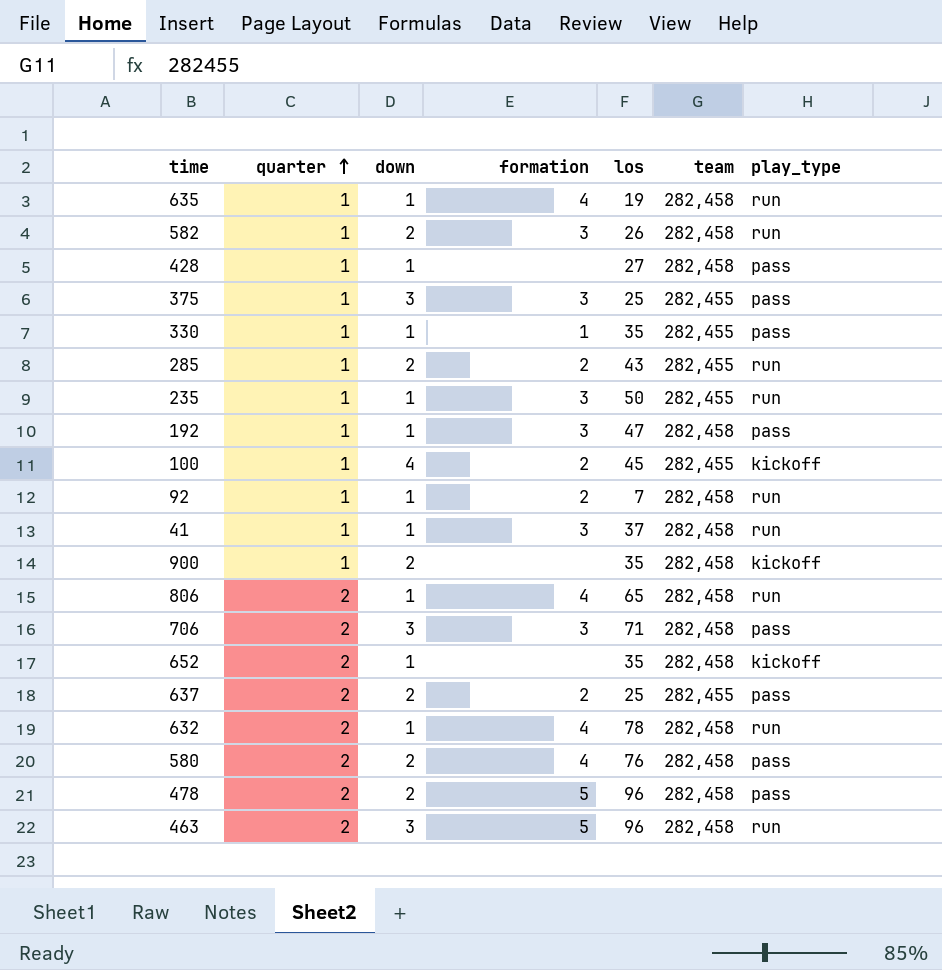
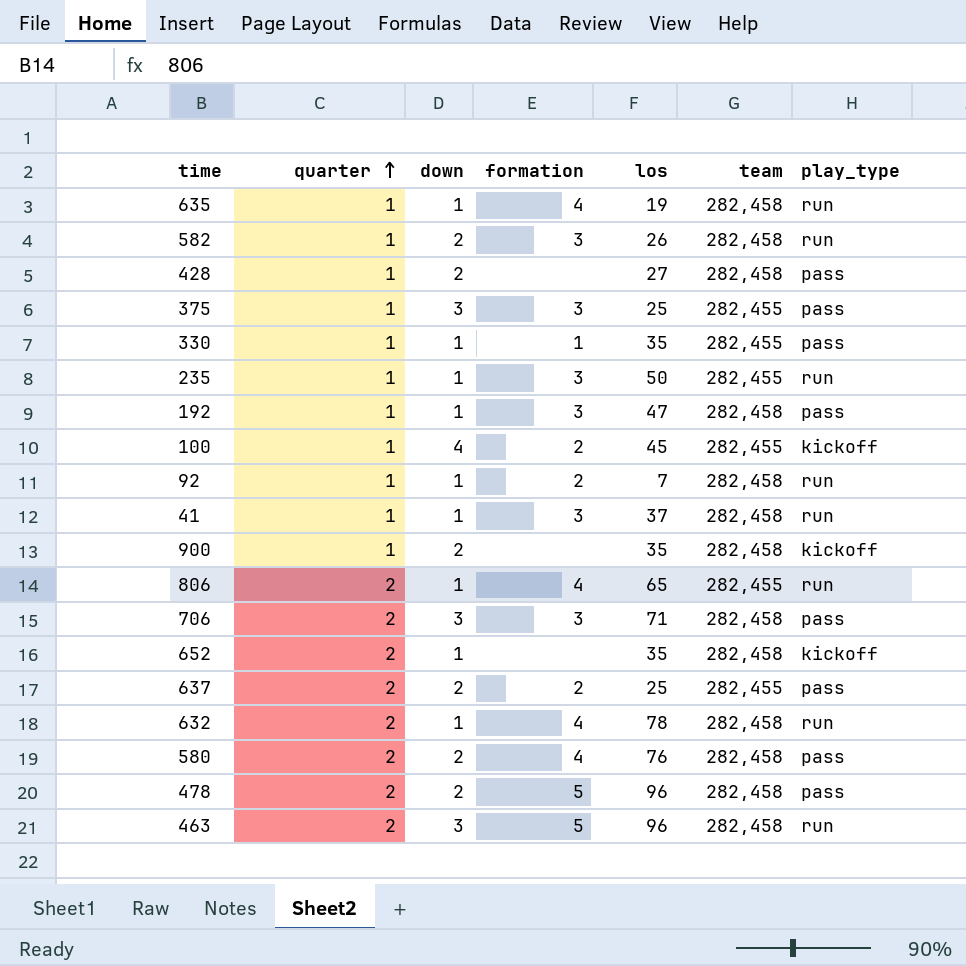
row 285: 1 | 2 | 2 | 43 | 282,455 | run -> none
428 | down: 1 -> 2
806 | team: 282,458 -> 282,455

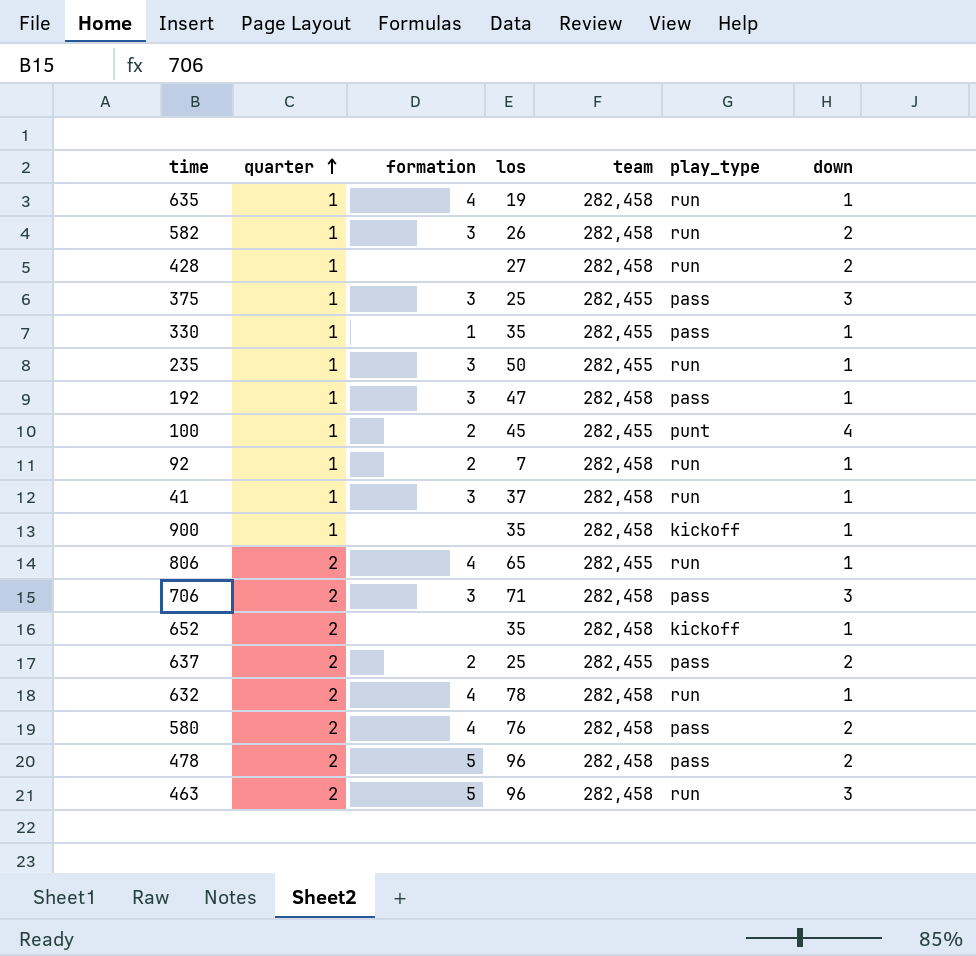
column down | position: 3 -> 7
428 | play_type: pass -> run
100 | play_type: kickoff -> punt
900 | down: 2 -> 1

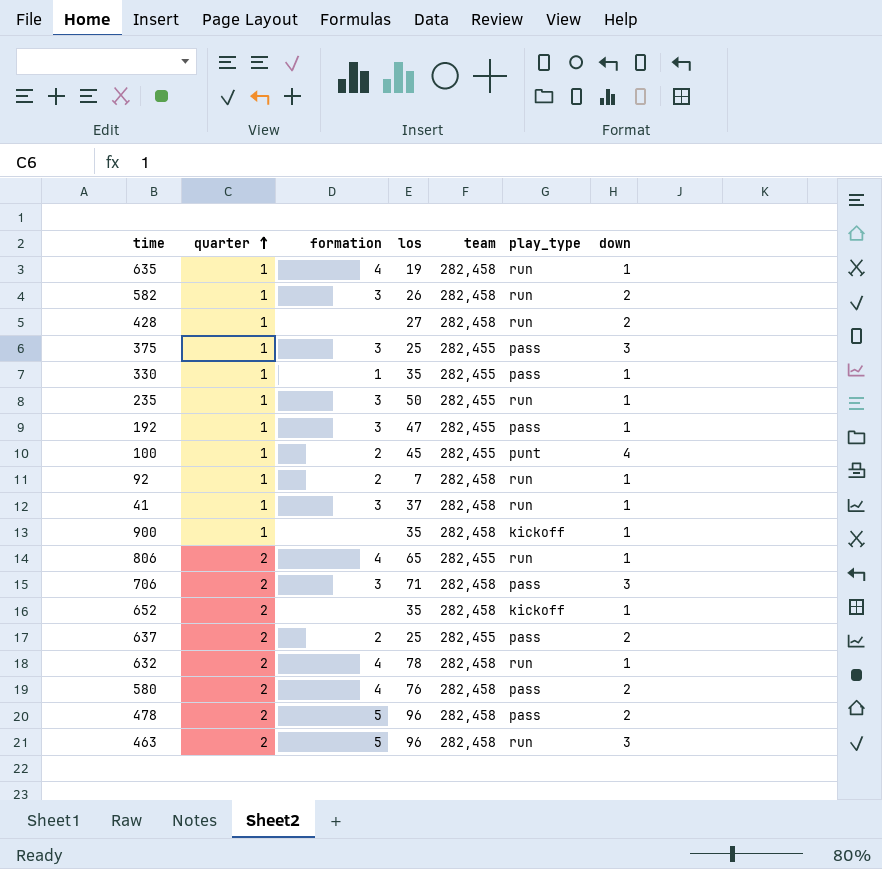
192 | team: 282,458 -> 282,455

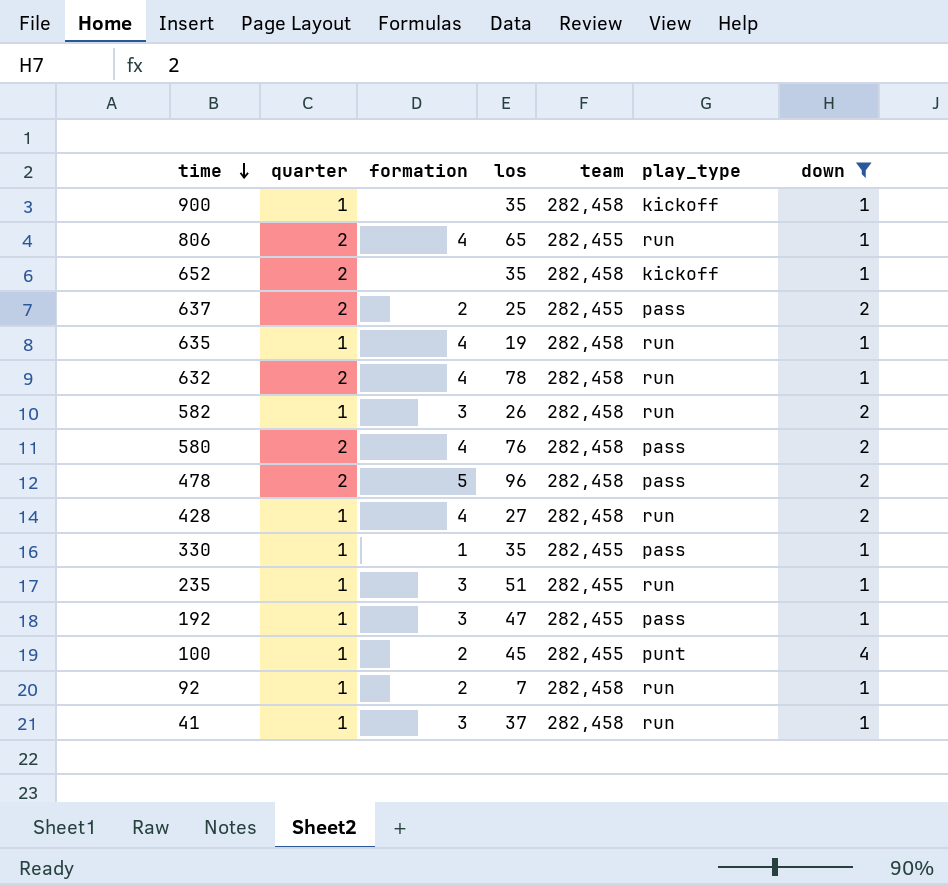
filter: none -> down != 3
row order: quarter ascending -> time descending
428 | formation: none -> 4
235 | los: 50 -> 51

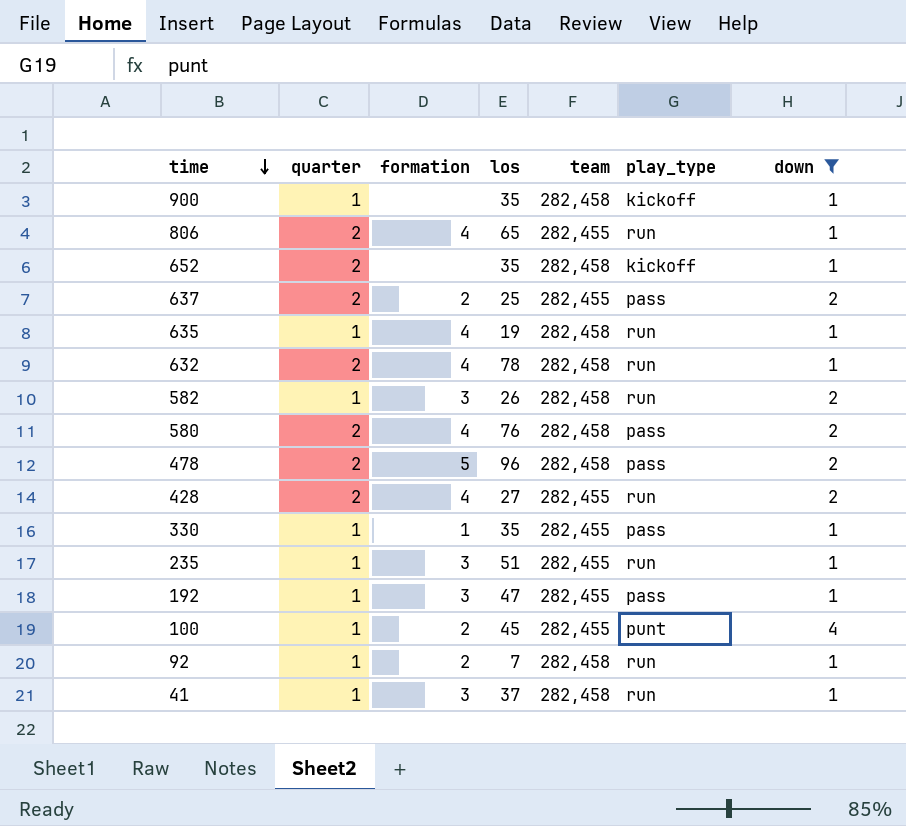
428 | quarter: 1 -> 2
428 | team: 282,458 -> 282,455

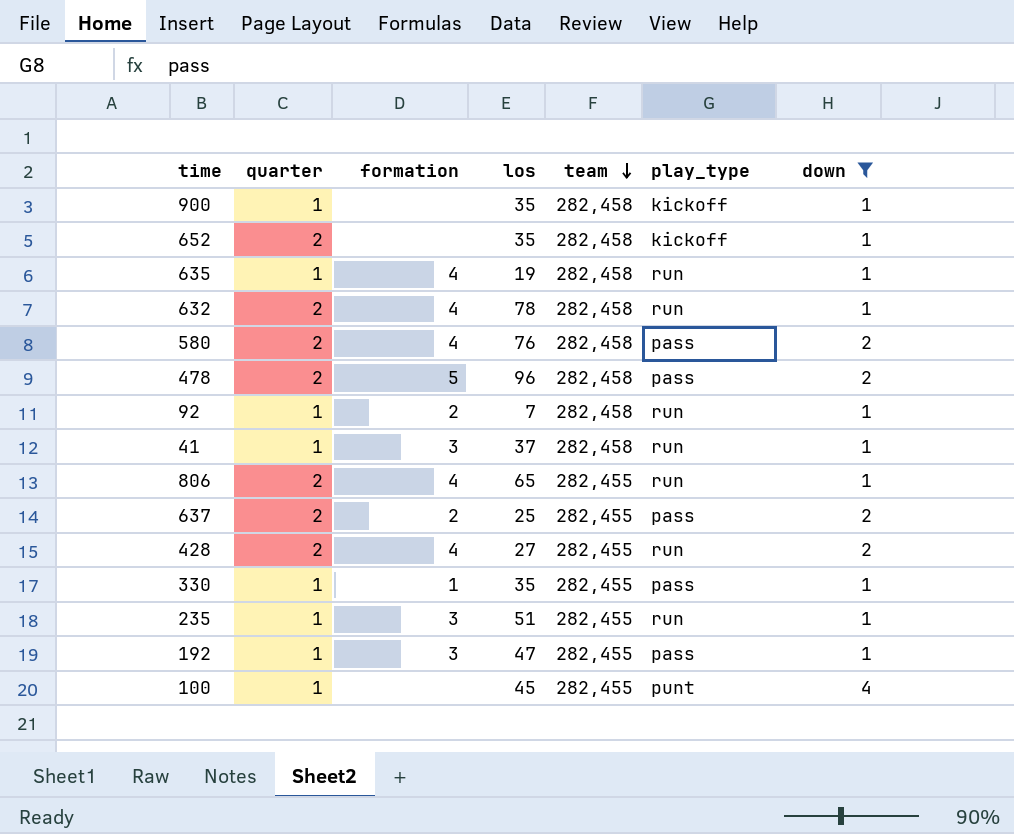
row order: time descending -> team descending
row 582: 1 | 3 | 26 | 282,458 | run | 2 -> none
100 | formation: 2 -> none

